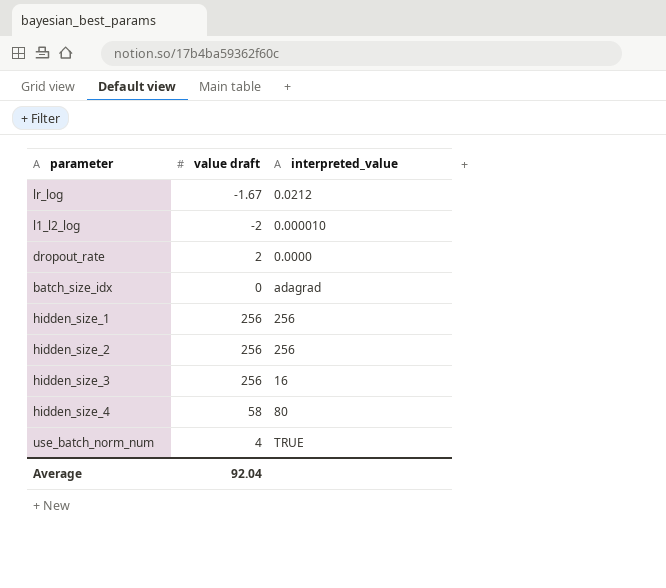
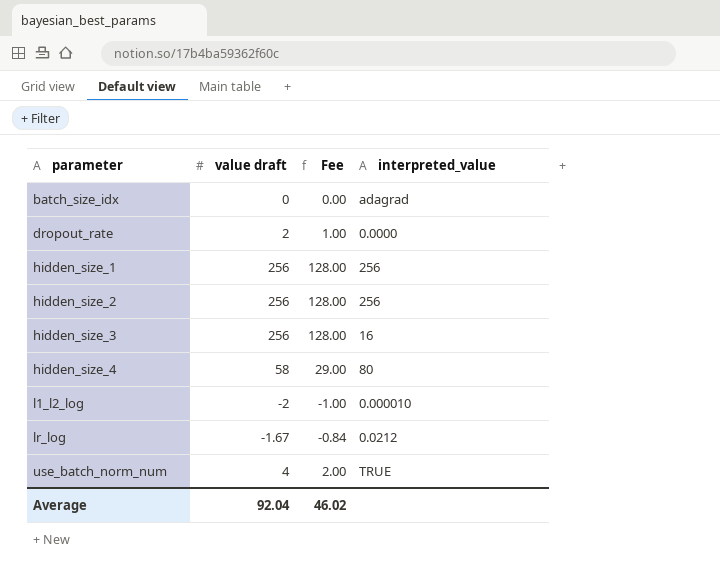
row order: none -> parameter ascending
column Fee | formula: none -> [value draft] * 0.5

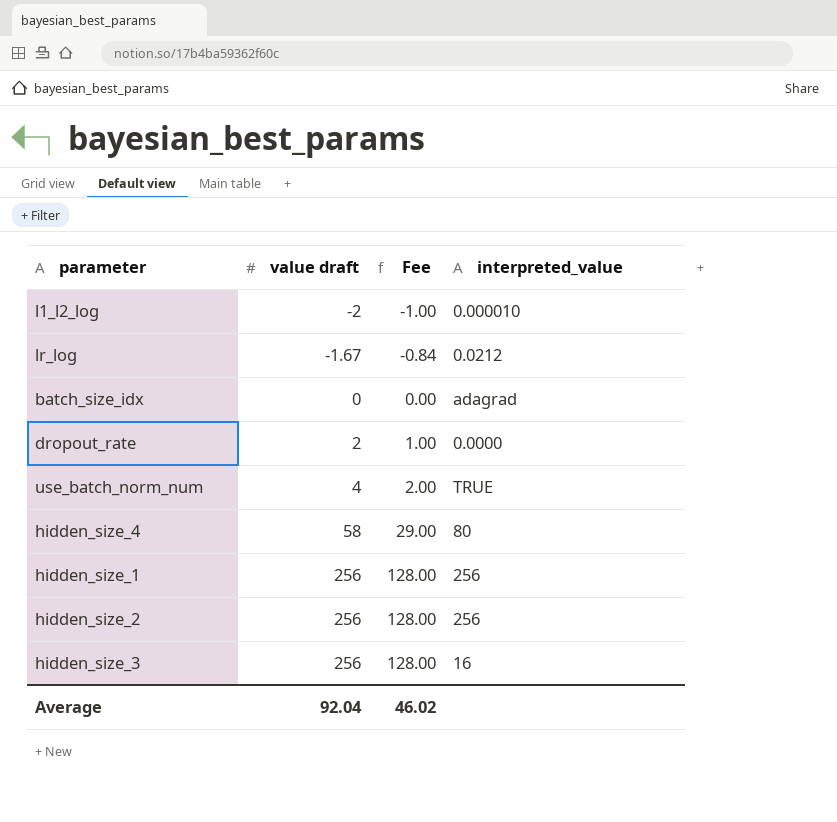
row order: parameter ascending -> value draft ascending

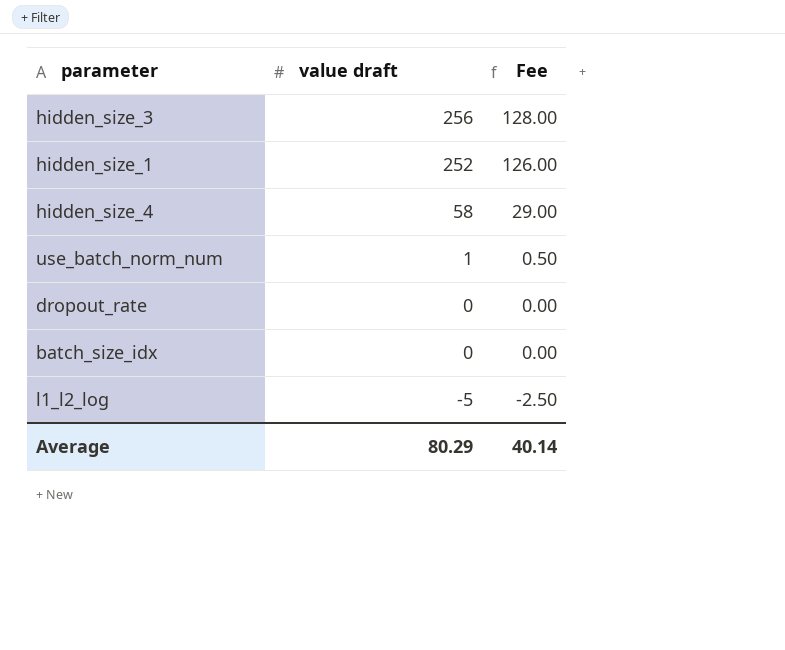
row order: value draft ascending -> value draft descending
column interpreted_value | position: 4 -> none
row lr_log: -1.67 | -0.84 | 0.0212 -> none
row hidden_size_2: 256 | 128.00 | 256 -> none
hidden_size_1 | value draft: 256 -> 252
hidden_size_1 | Fee: 128.00 -> 126.00
use_batch_norm_num | value draft: 4 -> 1
use_batch_norm_num | Fee: 2.00 -> 0.50
dropout_rate | value draft: 2 -> 0
dropout_rate | Fee: 1.00 -> 0.00
l1_l2_log | value draft: -2 -> -5
l1_l2_log | Fee: -1.00 -> -2.50
Average | value draft: 92.04 -> 80.29
Average | Fee: 46.02 -> 40.14

